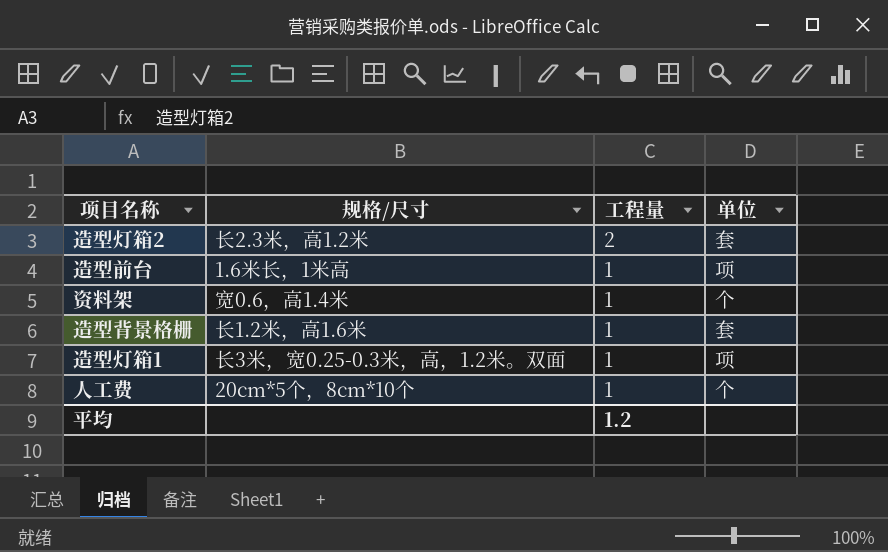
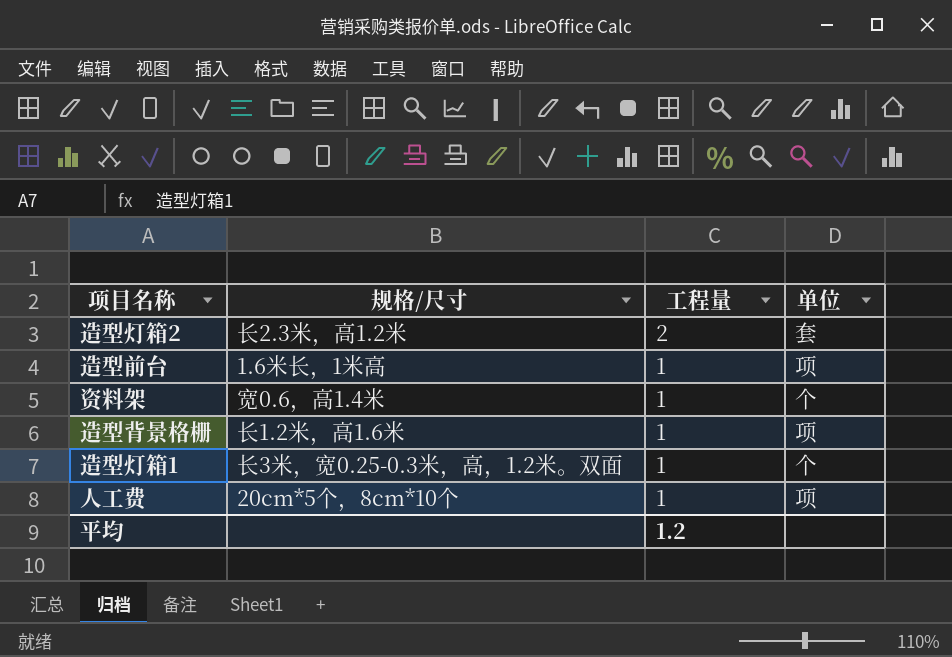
造型背景格栅 | 单位: 套 -> 项
造型灯箱1 | 单位: 项 -> 个
人工费 | 单位: 个 -> 项

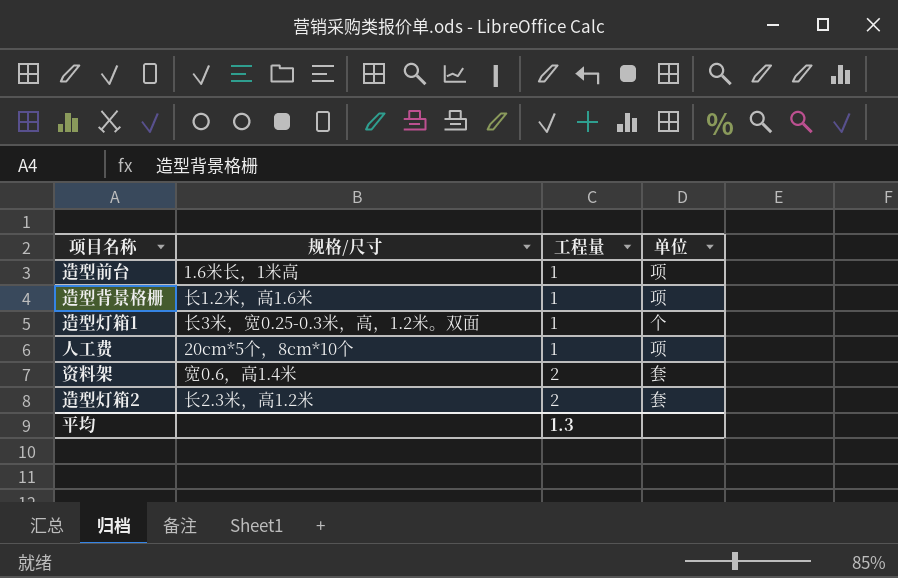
row order: 工程量 descending -> 工程量 ascending
资料架 | 工程量: 1 -> 2
资料架 | 单位: 个 -> 套
平均 | 工程量: 1.2 -> 1.3

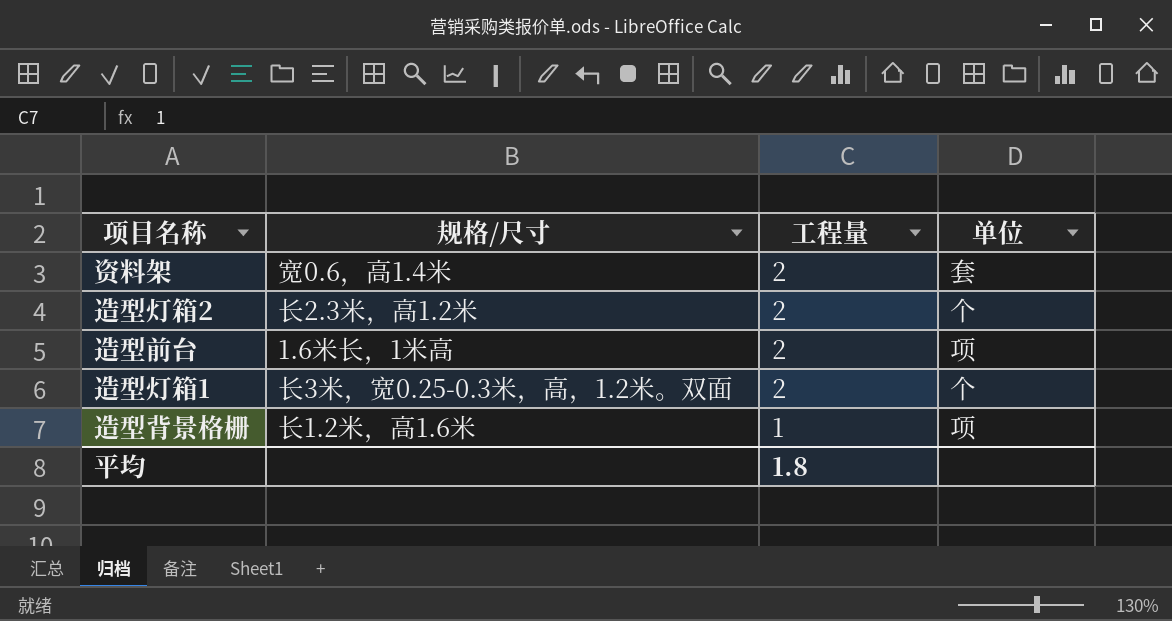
row order: 工程量 ascending -> 工程量 descending
row 人工费: 20cm*5个，8cm*10个 | 1 | 项 -> none
造型灯箱2 | 单位: 套 -> 个
造型前台 | 工程量: 1 -> 2
造型灯箱1 | 工程量: 1 -> 2
平均 | 工程量: 1.3 -> 1.8

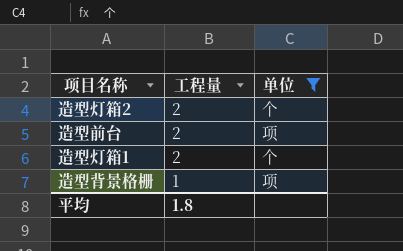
filter: none -> 单位 != 套
column 规格/尺寸 | position: 2 -> none

